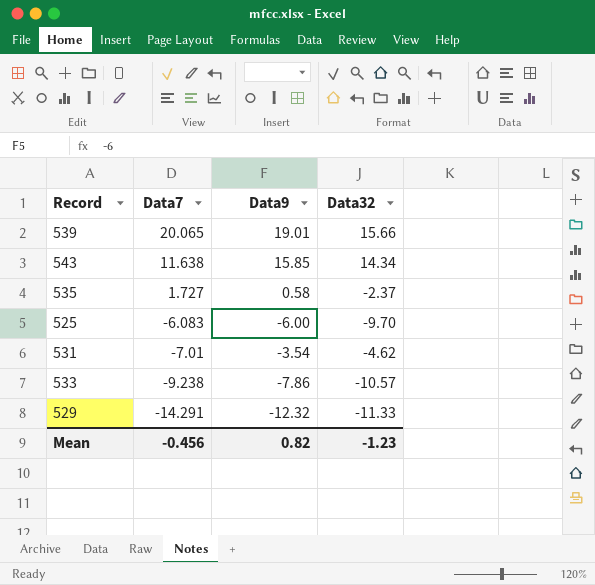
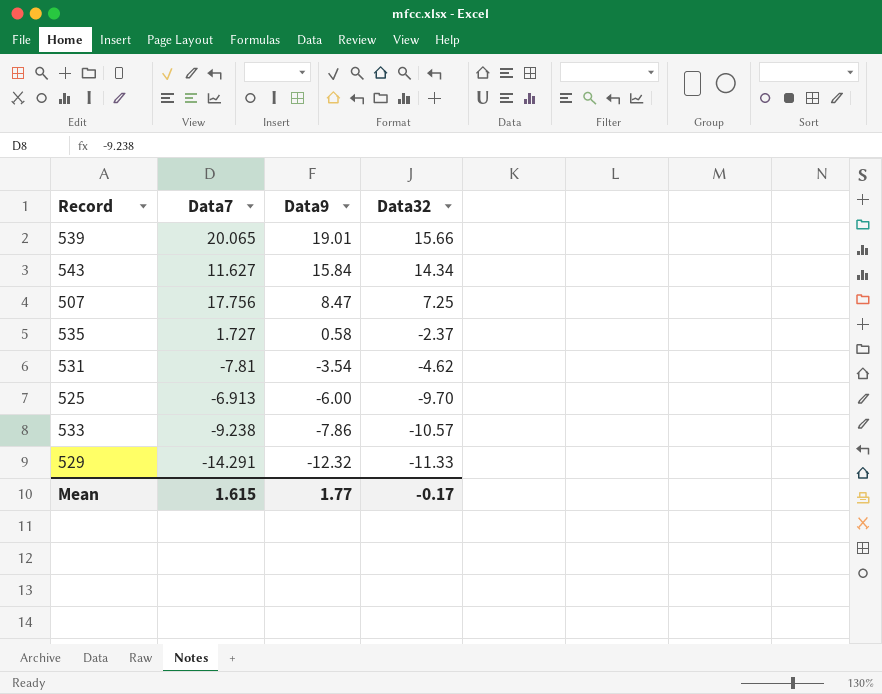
row order: Data7 descending -> Data9 descending
543 | Data7: 11.638 -> 11.627
543 | Data9: 15.85 -> 15.84
row 507: none -> 17.756 | 8.47 | 7.25
531 | Data7: -7.01 -> -7.81
525 | Data7: -6.083 -> -6.913
Mean | Data7: -0.456 -> 1.615
Mean | Data9: 0.82 -> 1.77
Mean | Data32: -1.23 -> -0.17

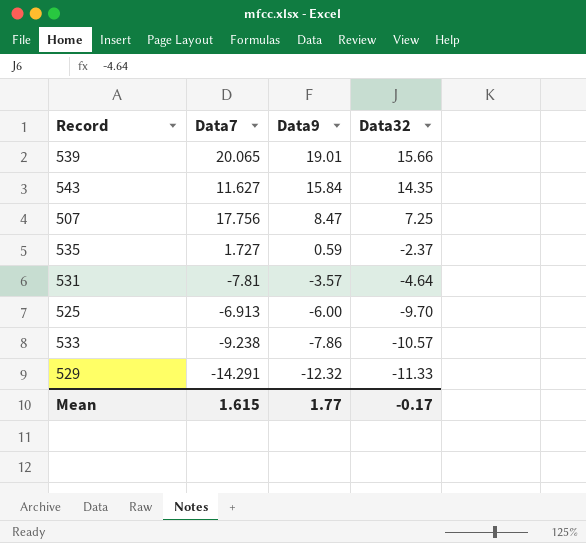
543 | Data32: 14.34 -> 14.35
535 | Data9: 0.58 -> 0.59
531 | Data9: -3.54 -> -3.57
531 | Data32: -4.62 -> -4.64

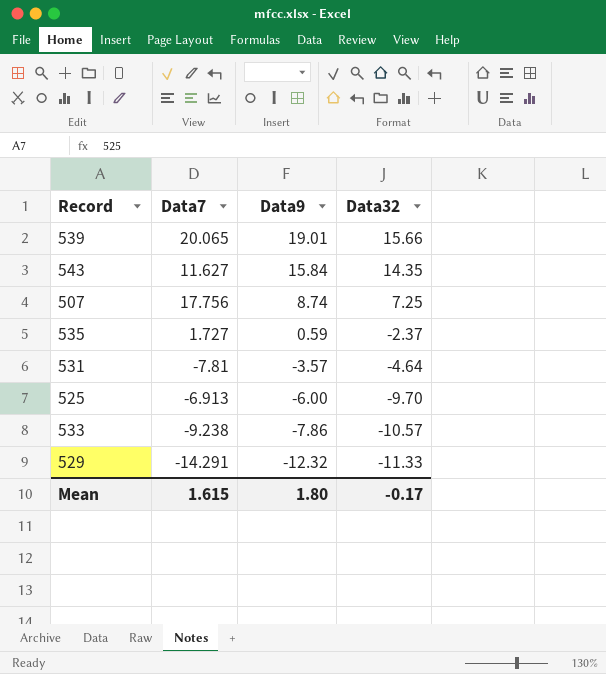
507 | Data9: 8.47 -> 8.74
Mean | Data9: 1.77 -> 1.80

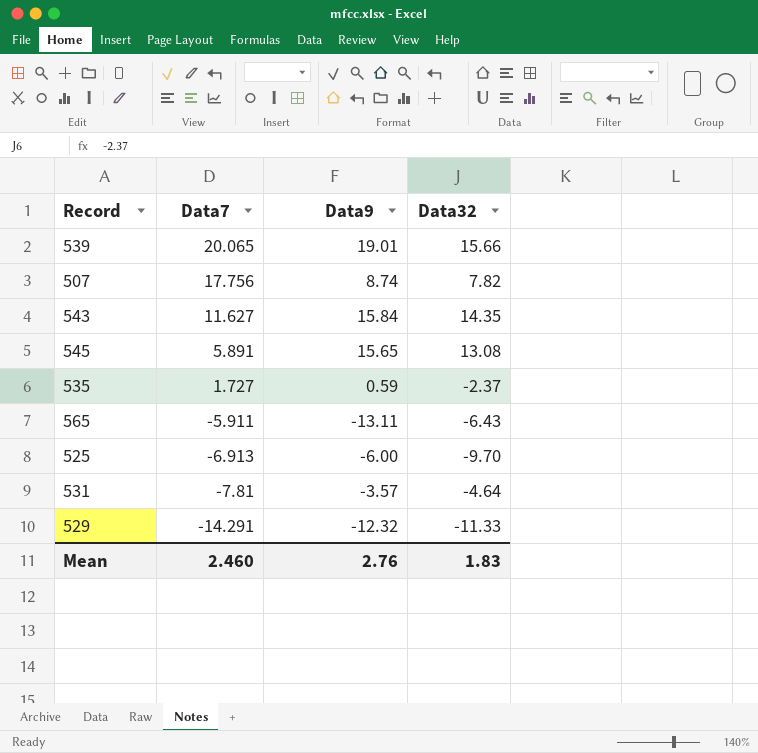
row order: Data9 descending -> Data7 descending
row 533: -9.238 | -7.86 | -10.57 -> none
507 | Data32: 7.25 -> 7.82
row 545: none -> 5.891 | 15.65 | 13.08
row 565: none -> -5.911 | -13.11 | -6.43
Mean | Data7: 1.615 -> 2.460
Mean | Data9: 1.80 -> 2.76
Mean | Data32: -0.17 -> 1.83

